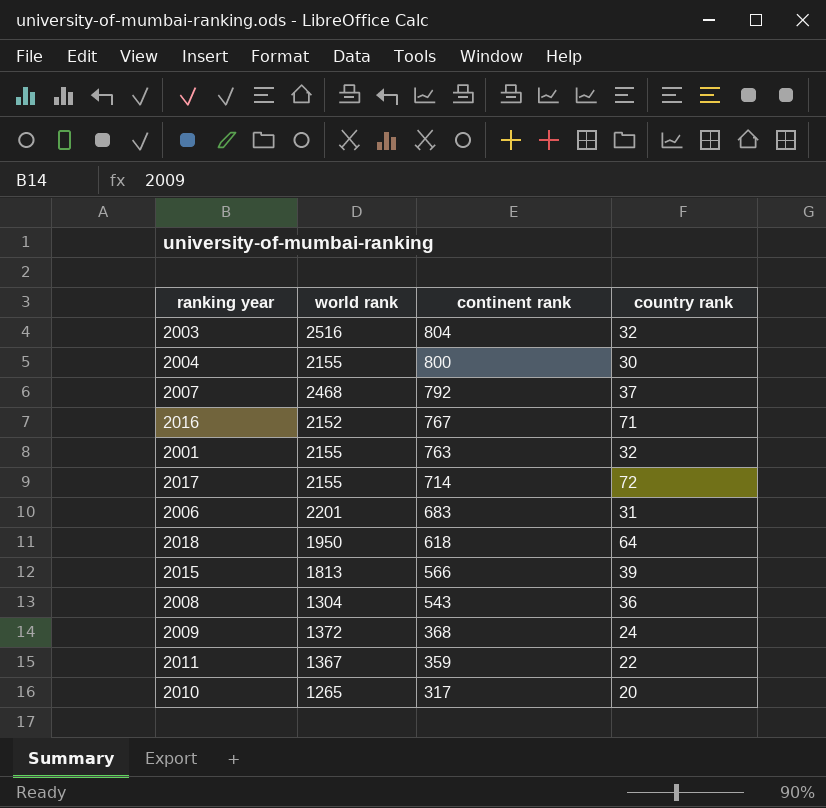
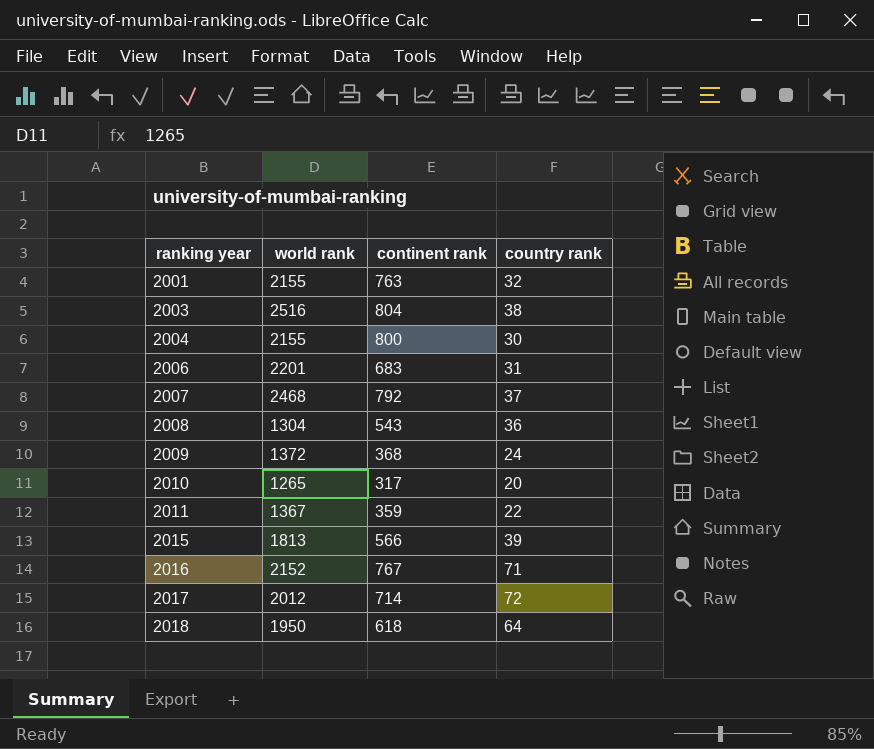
row order: continent rank descending -> ranking year ascending
2003 | country rank: 32 -> 38
2017 | world rank: 2155 -> 2012

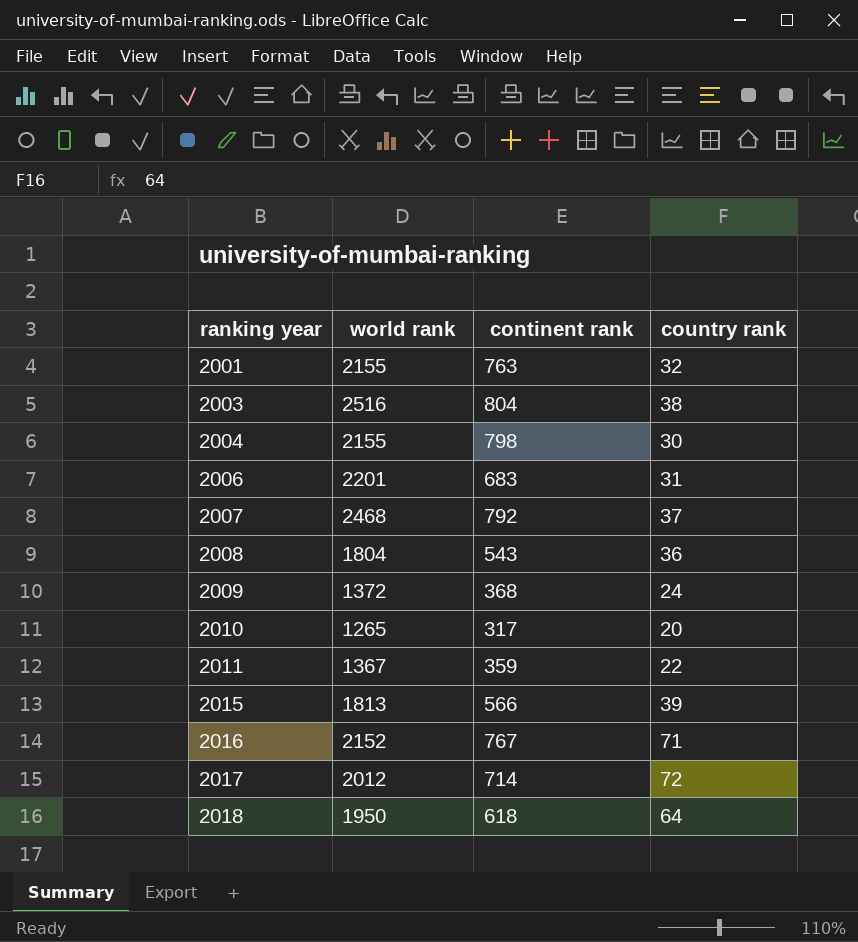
2004 | continent rank: 800 -> 798
2008 | world rank: 1304 -> 1804

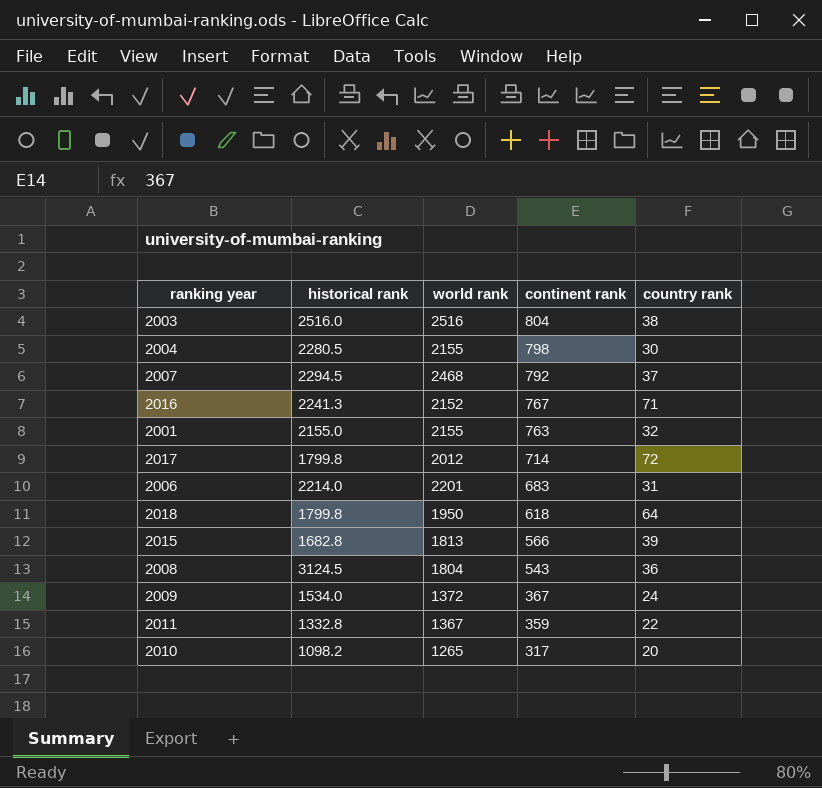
row order: ranking year ascending -> continent rank descending
column historical rank | position: none -> 2
2009 | continent rank: 368 -> 367

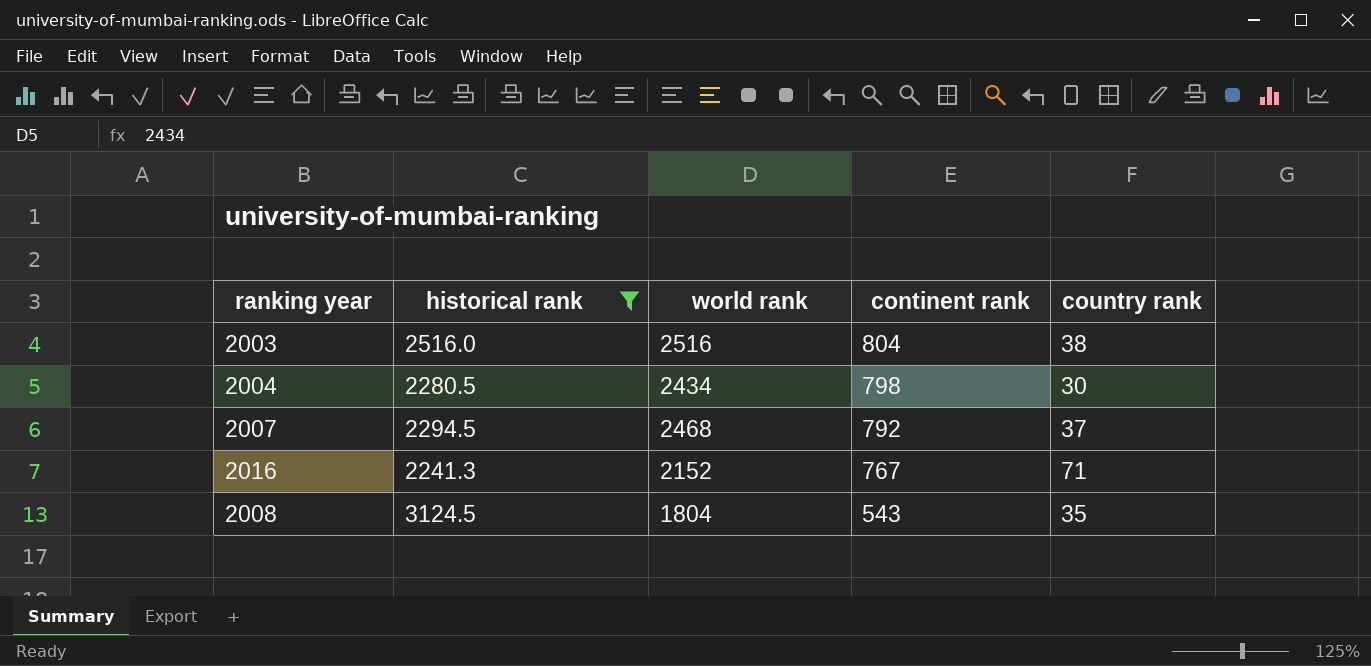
filter: none -> historical rank >= 2241.3
2004 | world rank: 2155 -> 2434
2008 | country rank: 36 -> 35

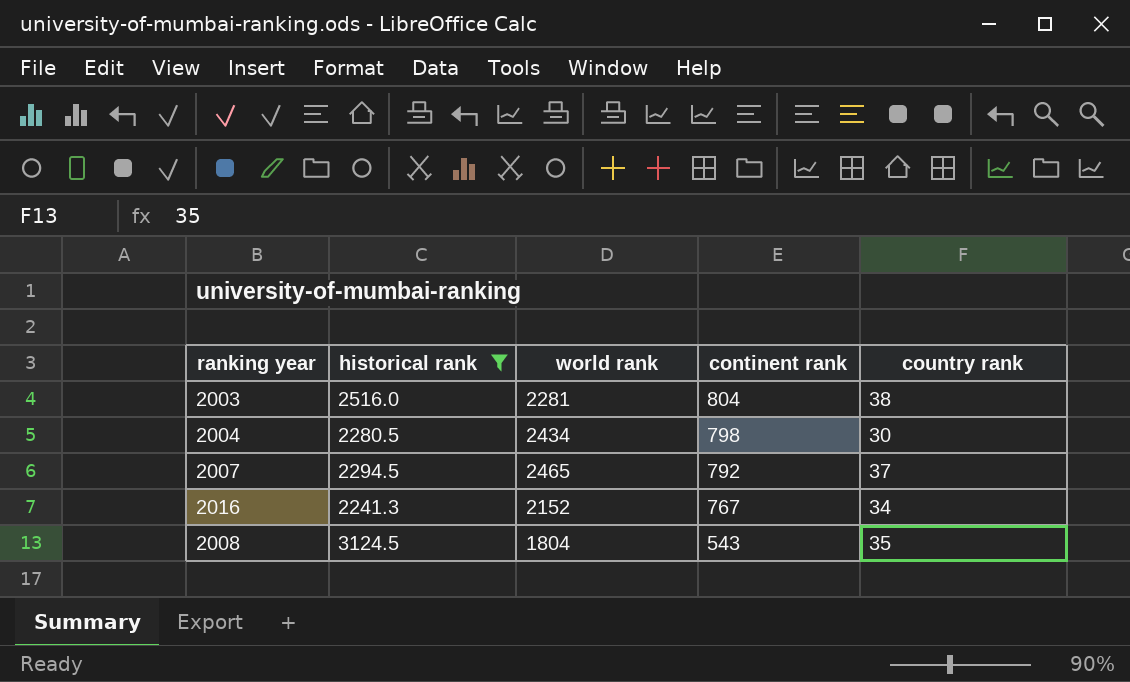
2003 | world rank: 2516 -> 2281
2007 | world rank: 2468 -> 2465
2016 | country rank: 71 -> 34

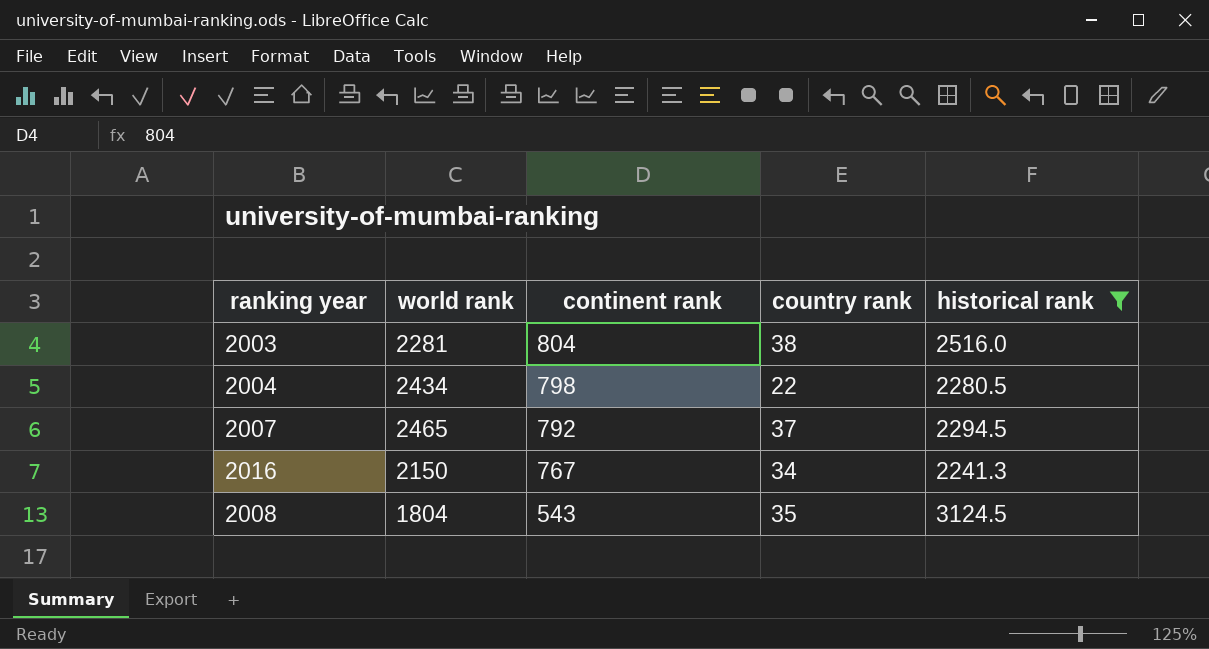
column historical rank | position: 2 -> 5
2004 | country rank: 30 -> 22
2016 | world rank: 2152 -> 2150

